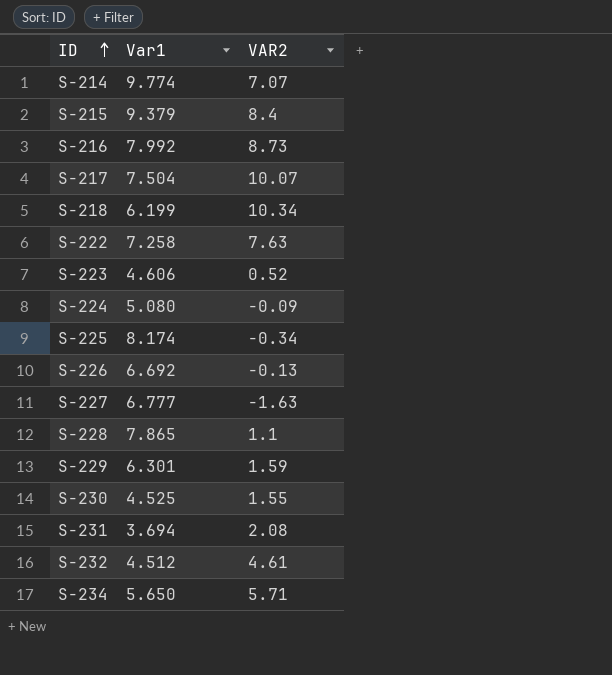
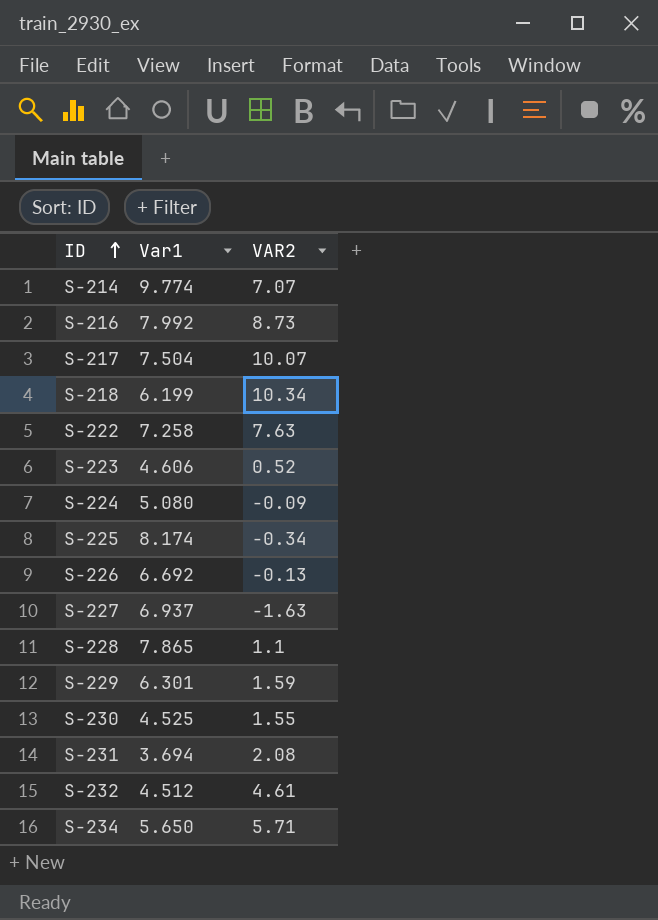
row S-215: 9.379 | 8.4 -> none
S-227 | Var1: 6.777 -> 6.937

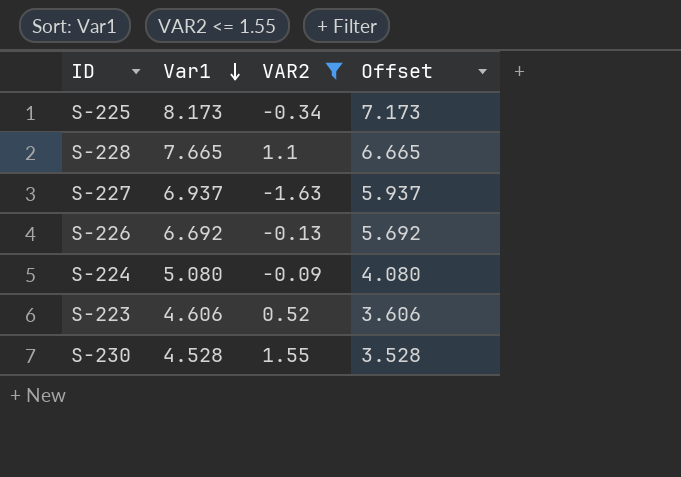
filter: none -> VAR2 <= 1.55
row order: ID ascending -> Var1 descending
column Offset | formula: none -> [Var1] - 1
S-225 | Var1: 8.174 -> 8.173
S-228 | Var1: 7.865 -> 7.665
S-230 | Var1: 4.525 -> 4.528

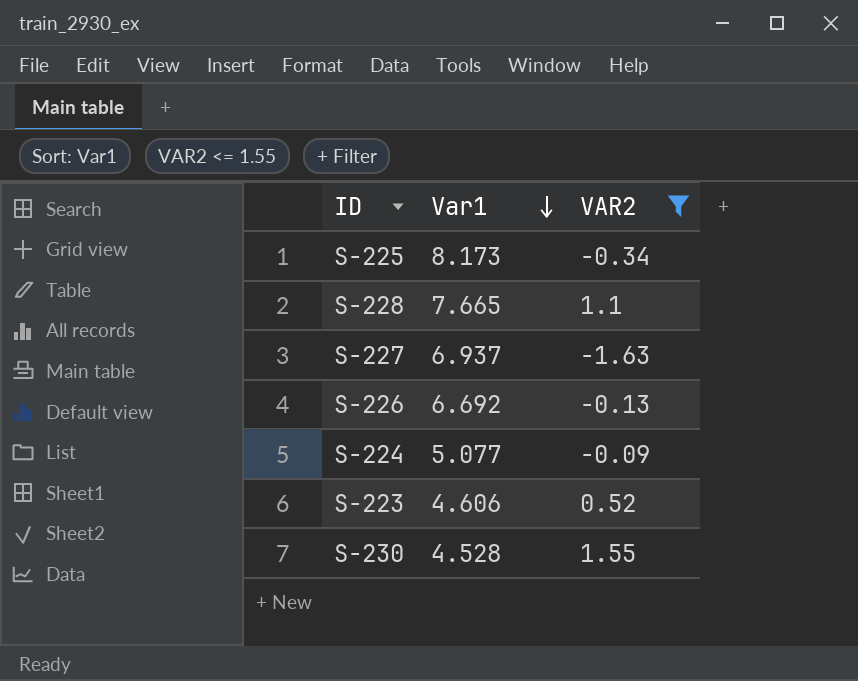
column Offset | formula: [Var1] - 1 -> none
S-224 | Var1: 5.080 -> 5.077

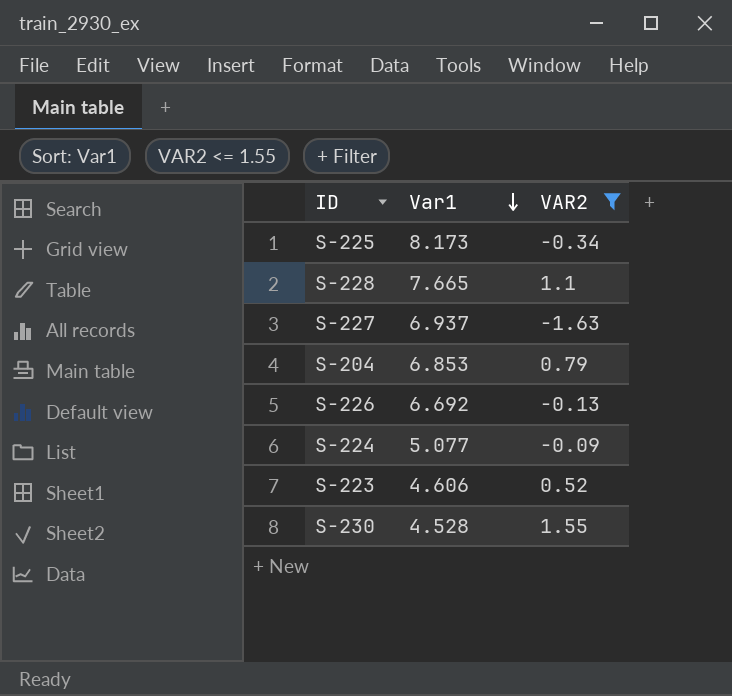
row S-204: none -> 6.853 | 0.79

